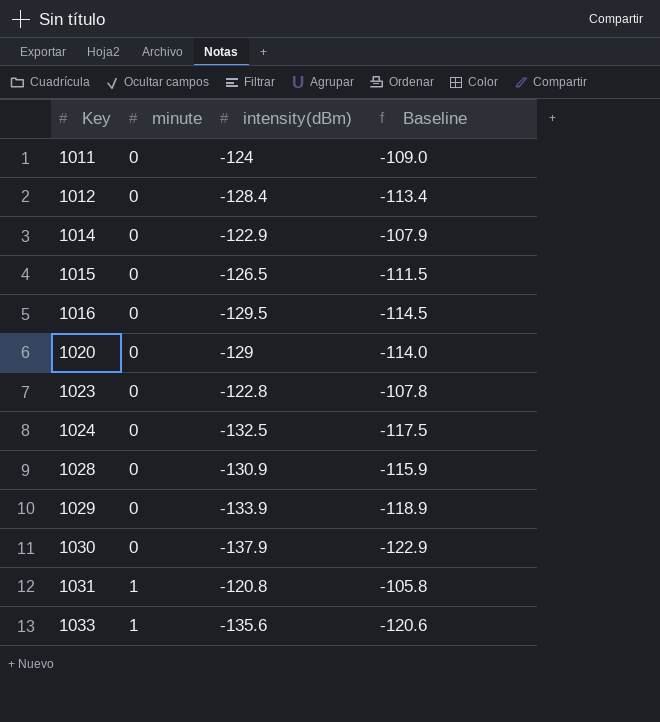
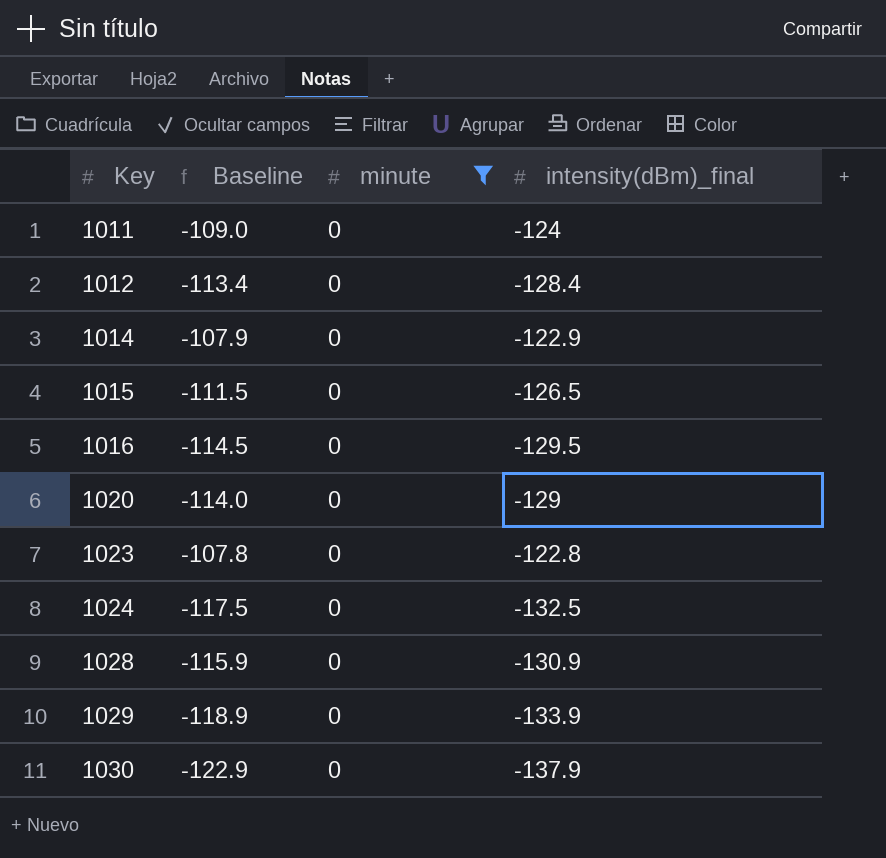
filter: none -> minute = 0
column Baseline | position: 4 -> 2
column name: intensity(dBm) -> intensity(dBm)_final

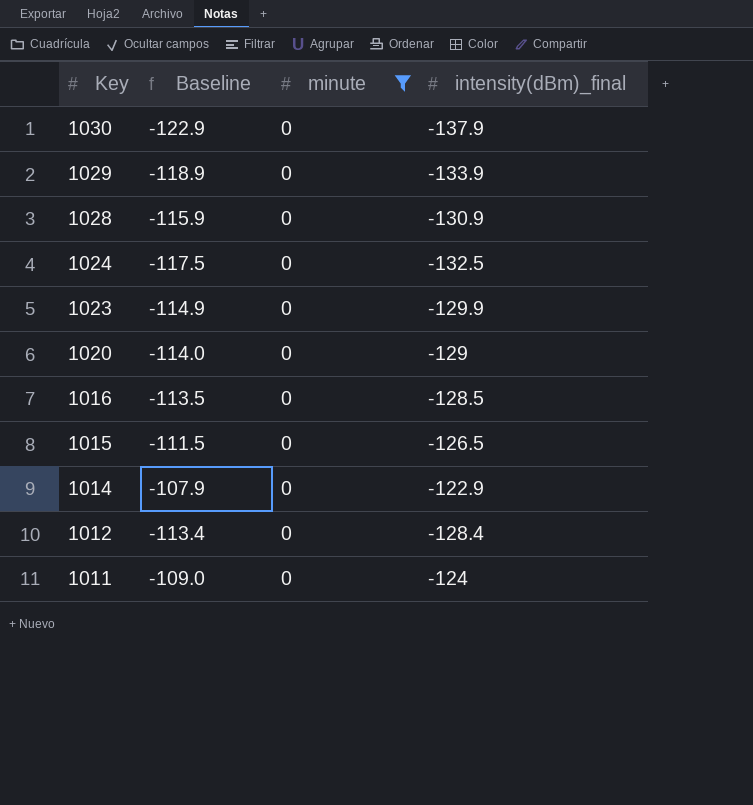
row order: Key ascending -> Key descending
1023 | Baseline: -107.8 -> -114.9
1023 | intensity(dBm)_final: -122.8 -> -129.9
1016 | Baseline: -114.5 -> -113.5
1016 | intensity(dBm)_final: -129.5 -> -128.5

